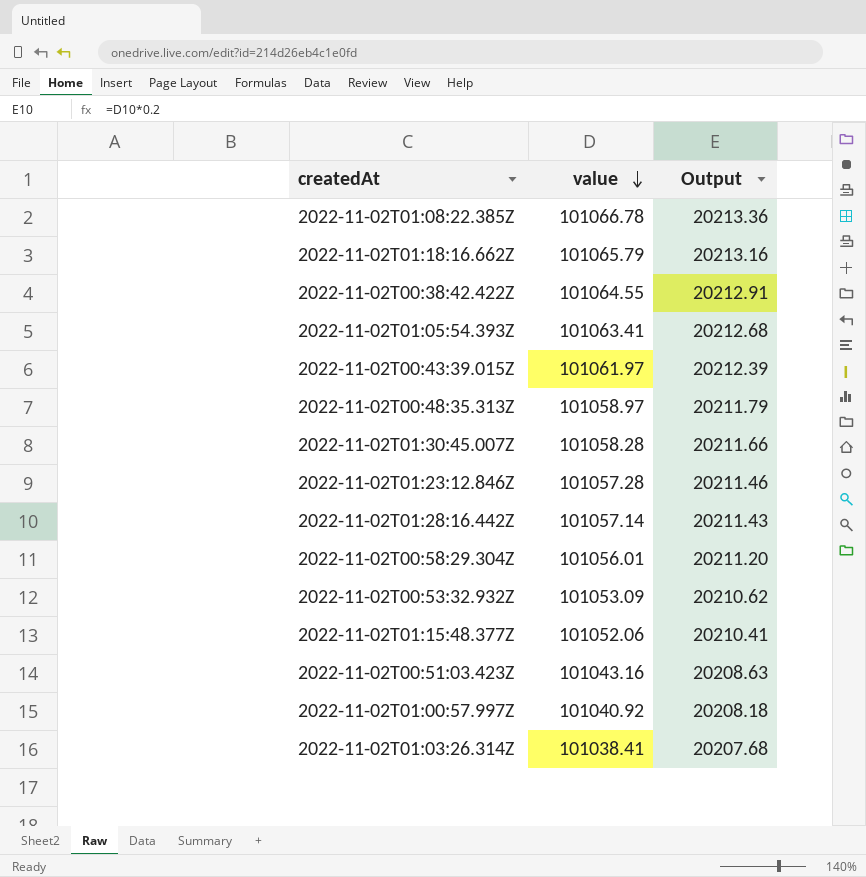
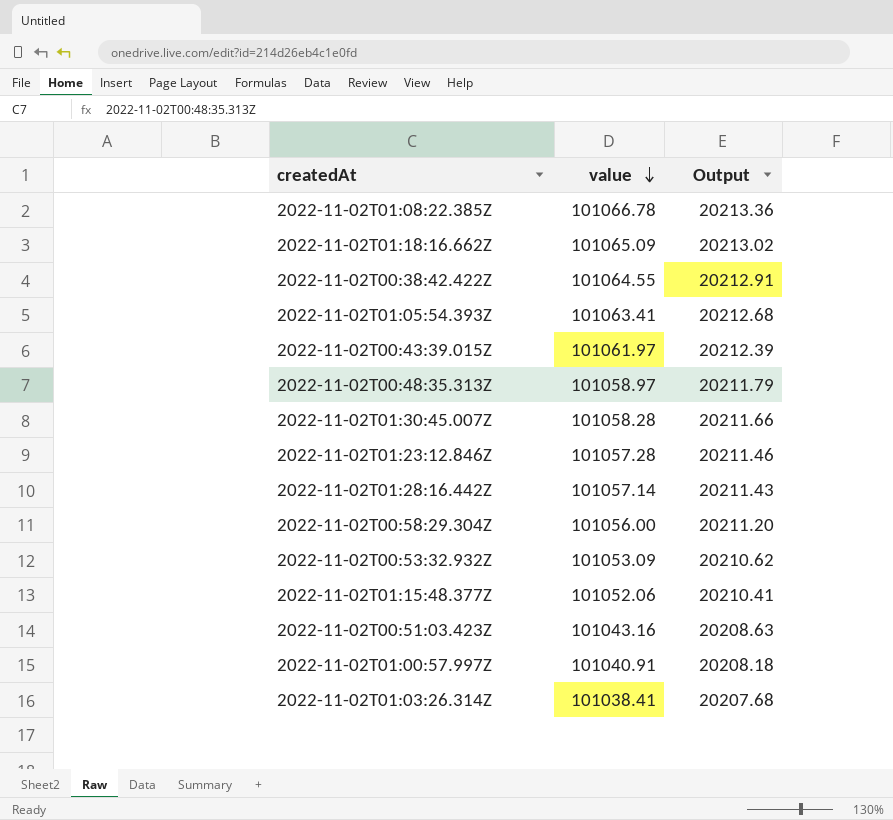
2022-11-02T01:18:16.662Z | value: 101065.79 -> 101065.09
2022-11-02T01:18:16.662Z | Output: 20213.16 -> 20213.02
2022-11-02T00:58:29.304Z | value: 101056.01 -> 101056.00
2022-11-02T01:00:57.997Z | value: 101040.92 -> 101040.91

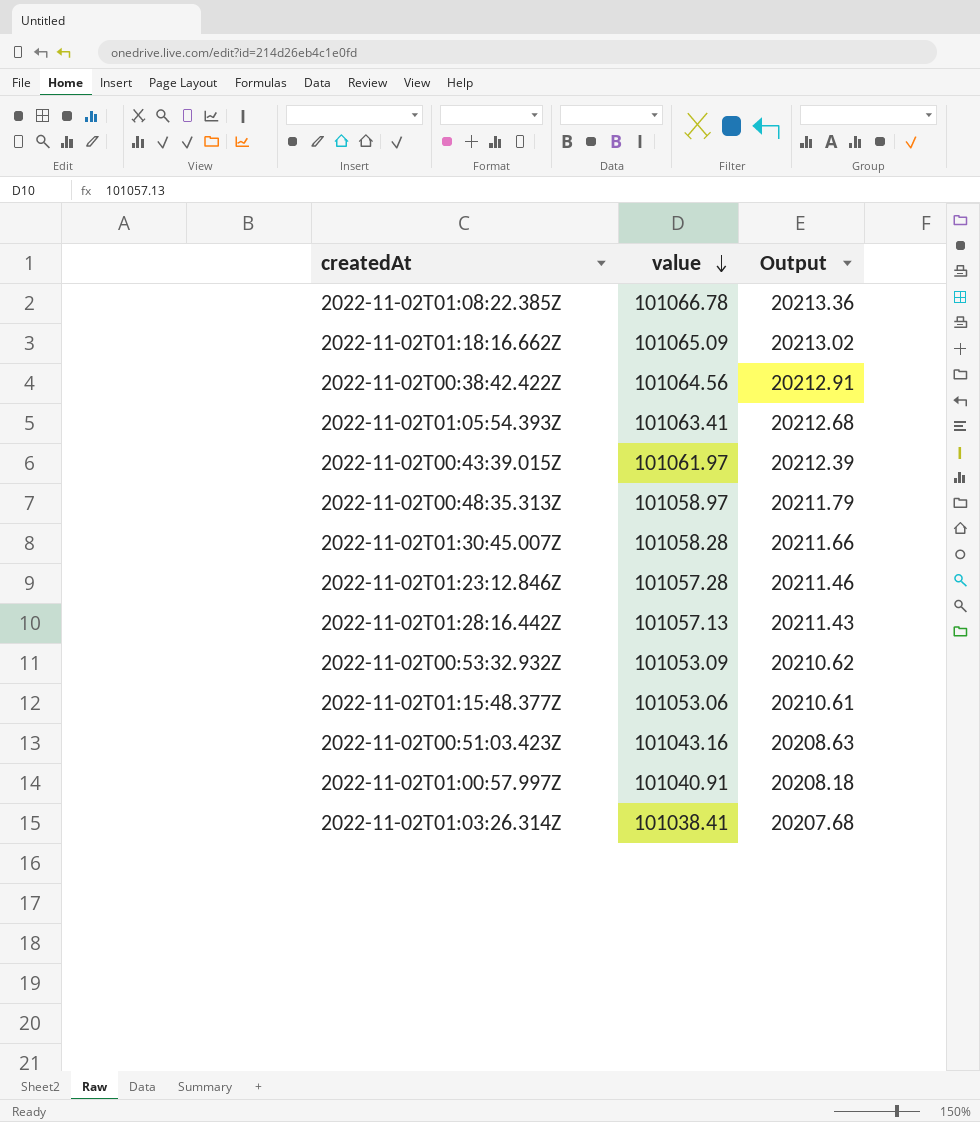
row 2022-11-02T00:58:29.304Z: 101056.00 | 20211.20 -> none
2022-11-02T00:38:42.422Z | value: 101064.55 -> 101064.56
2022-11-02T01:28:16.442Z | value: 101057.14 -> 101057.13
2022-11-02T01:15:48.377Z | value: 101052.06 -> 101053.06
2022-11-02T01:15:48.377Z | Output: 20210.41 -> 20210.61

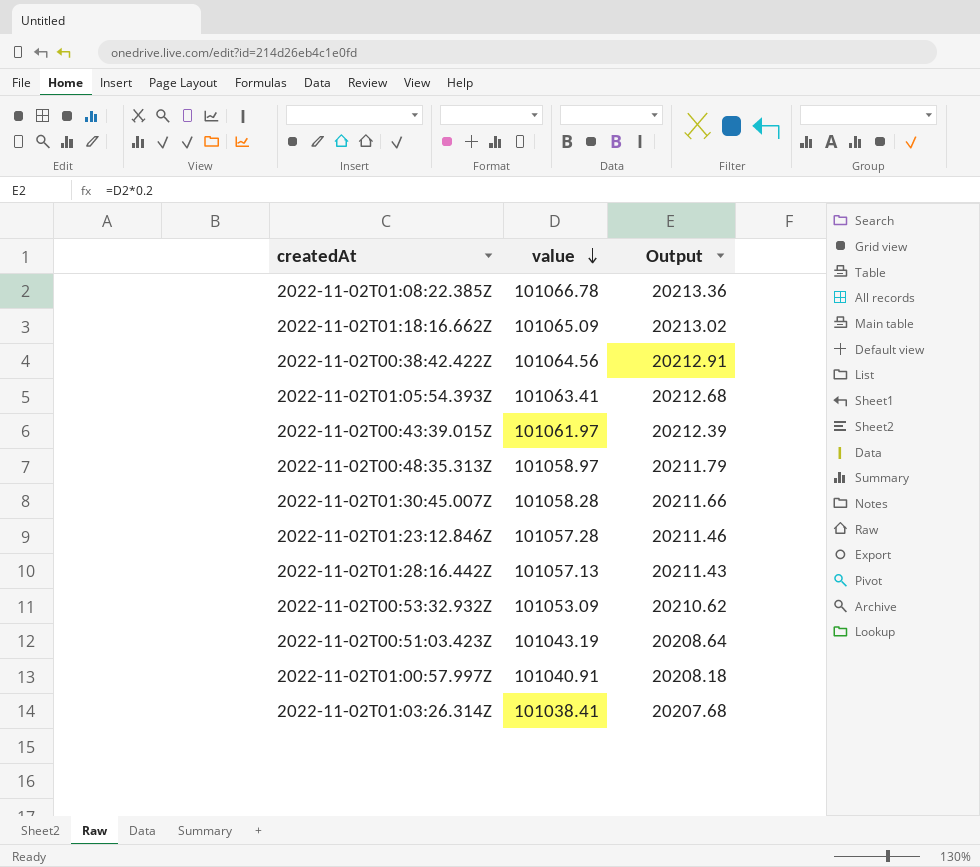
row 2022-11-02T01:15:48.377Z: 101053.06 | 20210.61 -> none
2022-11-02T00:51:03.423Z | value: 101043.16 -> 101043.19
2022-11-02T00:51:03.423Z | Output: 20208.63 -> 20208.64

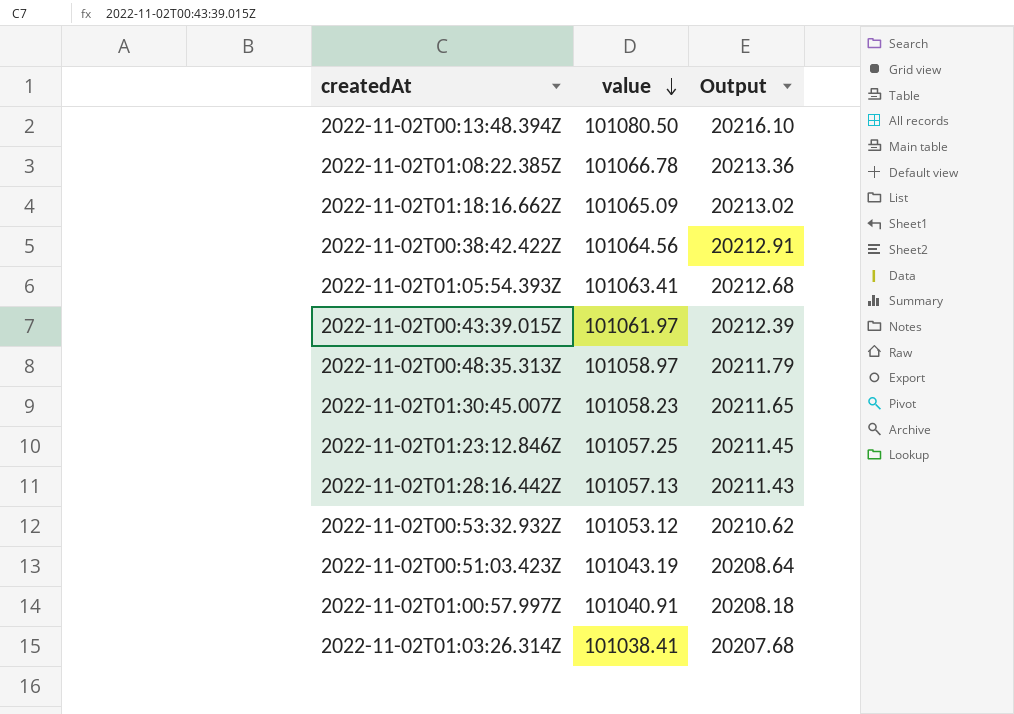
row 2022-11-02T00:13:48.394Z: none -> 101080.50 | 20216.10
2022-11-02T01:30:45.007Z | value: 101058.28 -> 101058.23
2022-11-02T01:30:45.007Z | Output: 20211.66 -> 20211.65
2022-11-02T01:23:12.846Z | value: 101057.28 -> 101057.25
2022-11-02T01:23:12.846Z | Output: 20211.46 -> 20211.45
2022-11-02T00:53:32.932Z | value: 101053.09 -> 101053.12

